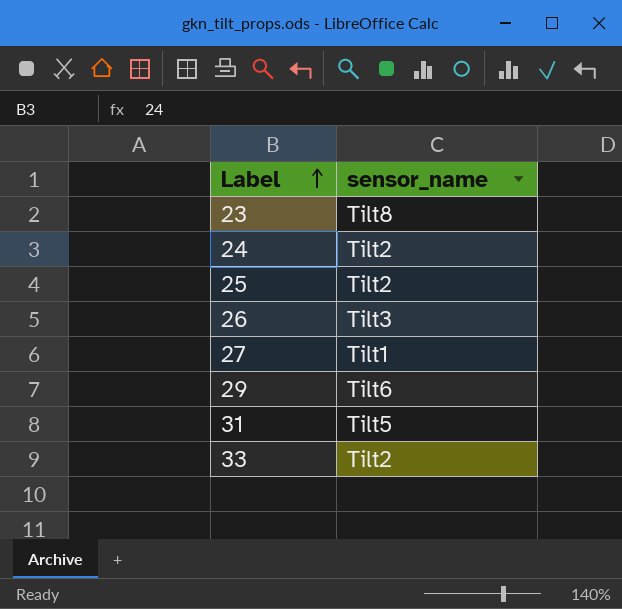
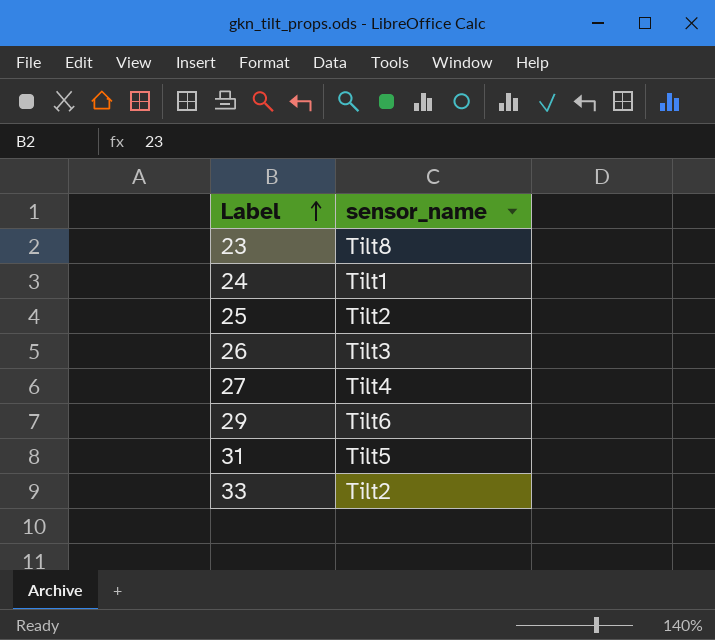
24 | sensor_name: Tilt2 -> Tilt1
27 | sensor_name: Tilt1 -> Tilt4

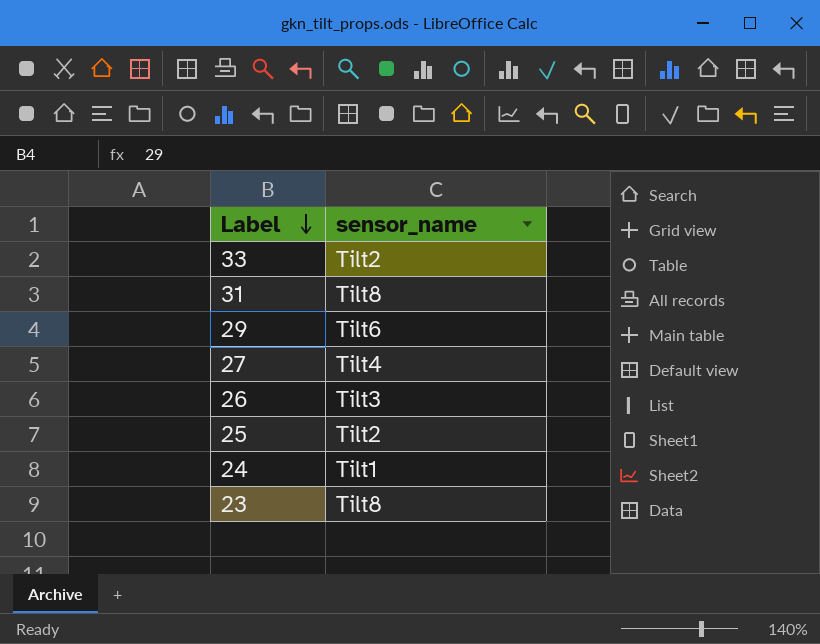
row order: Label ascending -> Label descending
31 | sensor_name: Tilt5 -> Tilt8

